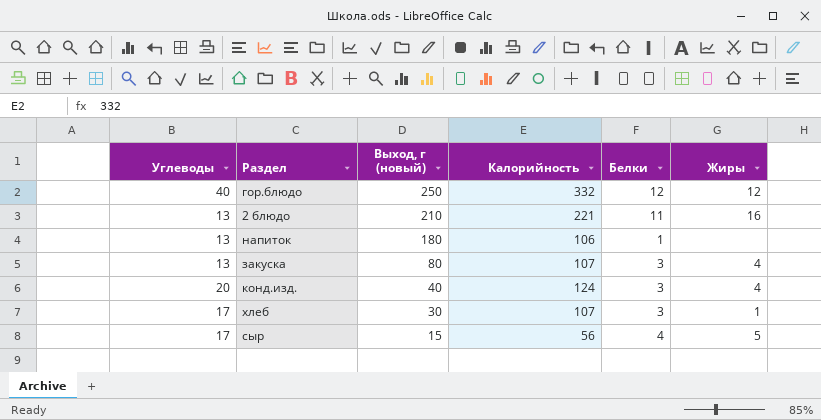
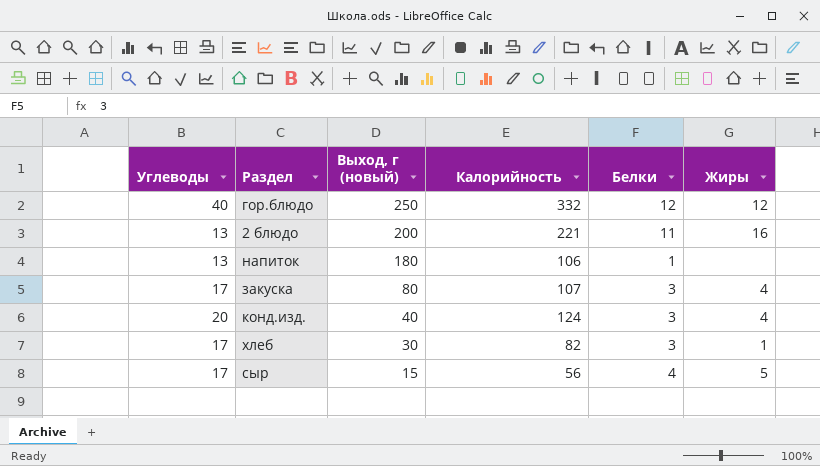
2 блюдо | Выход, г (новый): 210 -> 200
закуска | Углеводы: 13 -> 17
хлеб | Калорийность: 107 -> 82

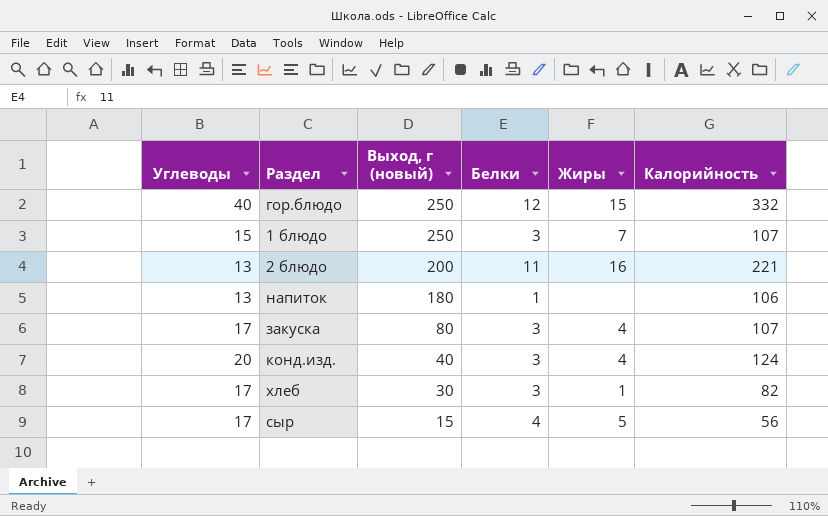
column Калорийность | position: 4 -> 6
гор.блюдо | Жиры: 12 -> 15
row 1 блюдо: none -> 15 | 250 | 3 | 7 | 107

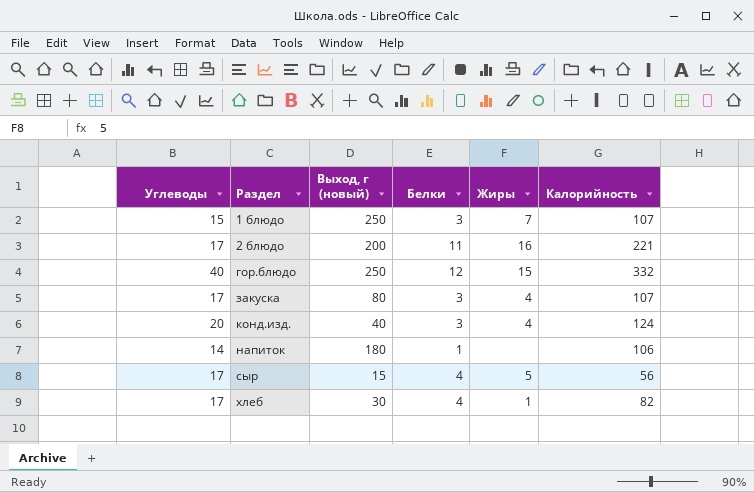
row order: Выход, г (новый) descending -> Раздел ascending
2 блюдо | Углеводы: 13 -> 17
напиток | Углеводы: 13 -> 14
хлеб | Белки: 3 -> 4

